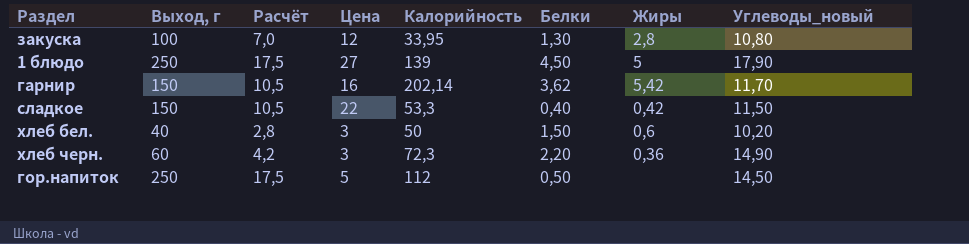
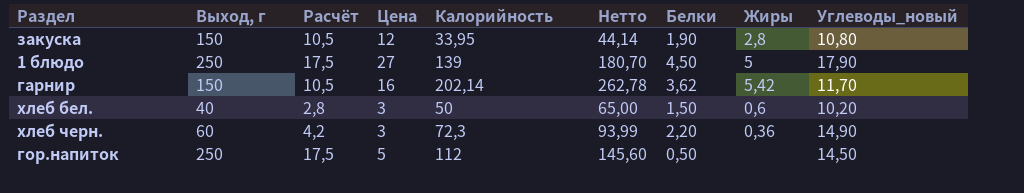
column Нетто | formula: none -> [Калорийность] * 1,3
row сладкое: 150 | 10,5 | 22 | 53,3 | 0,40 | 0,42 | 11,50 -> none
закуска | Выход, г: 100 -> 150
закуска | Расчёт: 7,0 -> 10,5
закуска | Белки: 1,30 -> 1,90

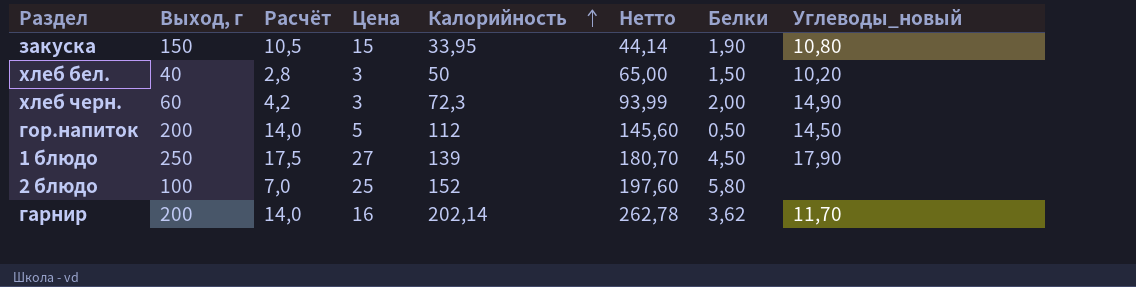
row order: none -> Калорийность ascending
column Жиры | position: 8 -> none
закуска | Цена: 12 -> 15
хлеб черн. | Белки: 2,20 -> 2,00
гор.напиток | Выход, г: 250 -> 200
гор.напиток | Расчёт: 17,5 -> 14,0
row 2 блюдо: none -> 100 | 7,0 | 25 | 152 | 197,60 | 5,80 | none
гарнир | Выход, г: 150 -> 200
гарнир | Расчёт: 10,5 -> 14,0

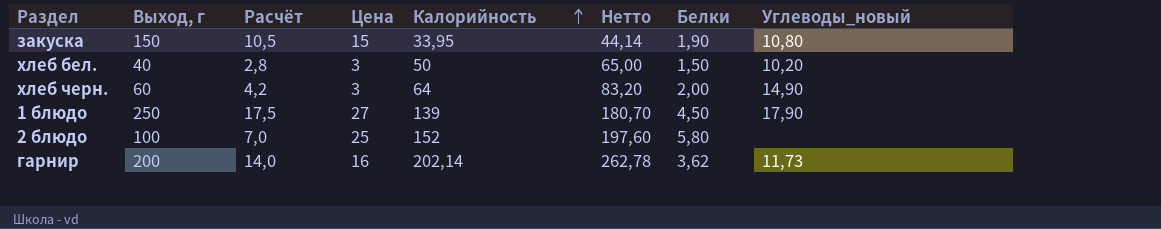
row гор.напиток: 200 | 14,0 | 5 | 112 | 145,60 | 0,50 | 14,50 -> none
хлеб черн. | Калорийность: 72,3 -> 64
хлеб черн. | Нетто: 93,99 -> 83,20
гарнир | Углеводы_новый: 11,70 -> 11,73

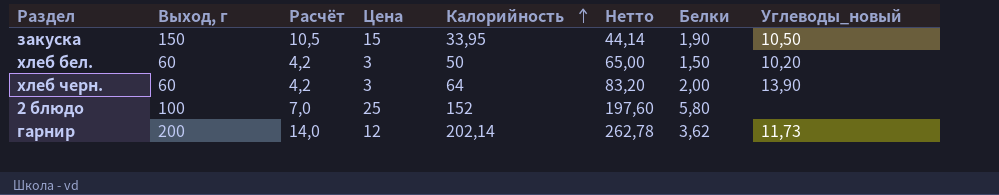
row 1 блюдо: 250 | 17,5 | 27 | 139 | 180,70 | 4,50 | 17,90 -> none
закуска | Углеводы_новый: 10,80 -> 10,50
хлеб бел. | Выход, г: 40 -> 60
хлеб бел. | Расчёт: 2,8 -> 4,2
хлеб черн. | Углеводы_новый: 14,90 -> 13,90
гарнир | Цена: 16 -> 12

